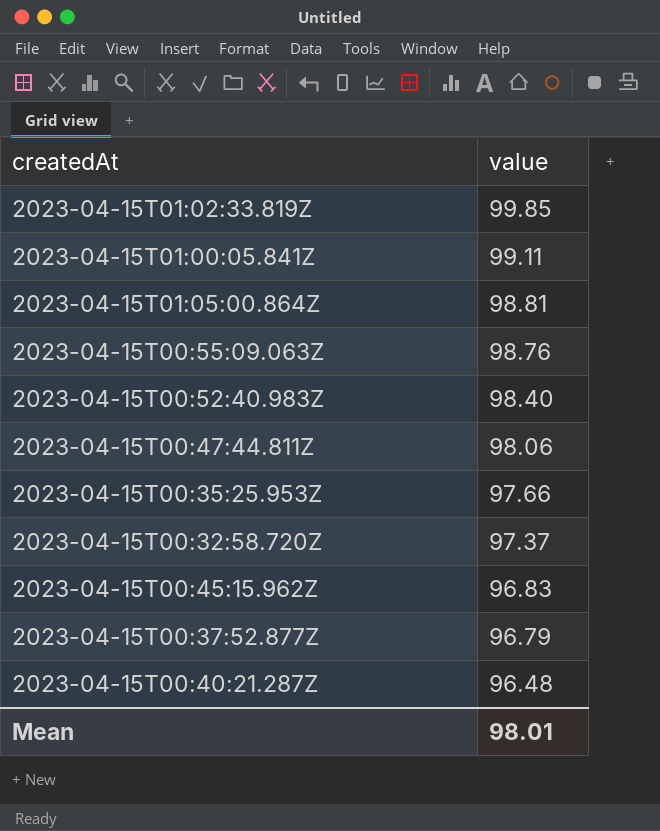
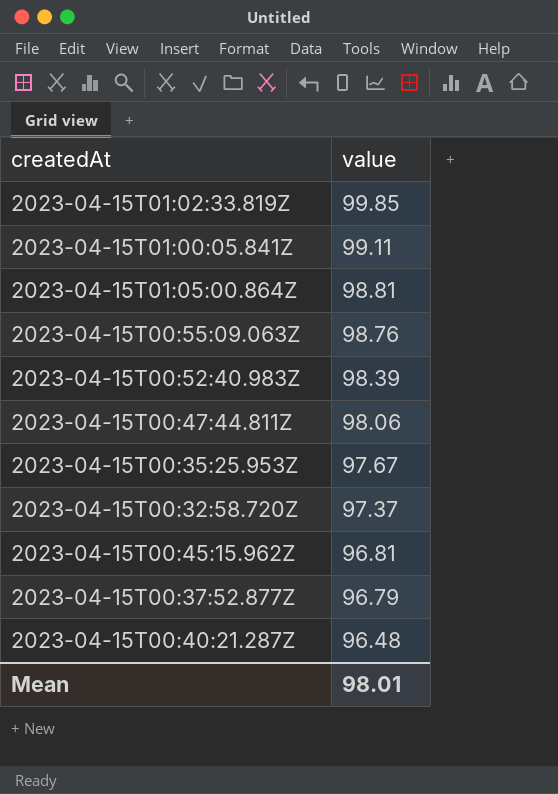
2023-04-15T00:52:40.983Z | value: 98.40 -> 98.39
2023-04-15T00:35:25.953Z | value: 97.66 -> 97.67
2023-04-15T00:45:15.962Z | value: 96.83 -> 96.81

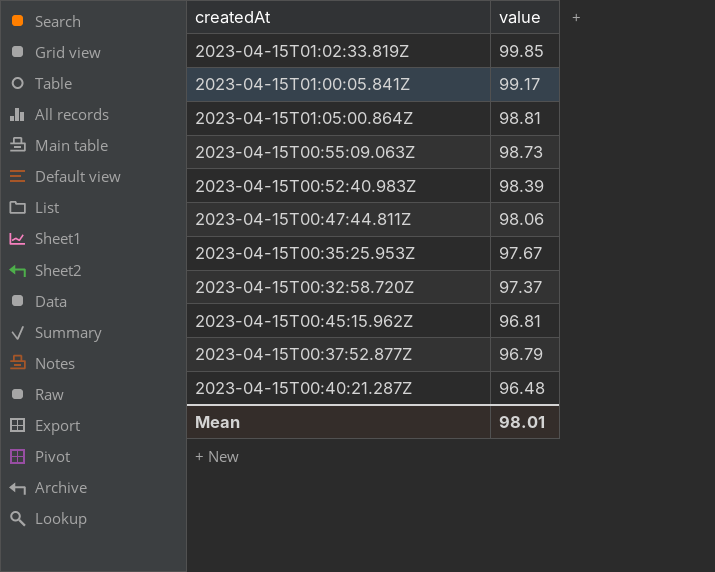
2023-04-15T01:00:05.841Z | value: 99.11 -> 99.17
2023-04-15T00:55:09.063Z | value: 98.76 -> 98.73

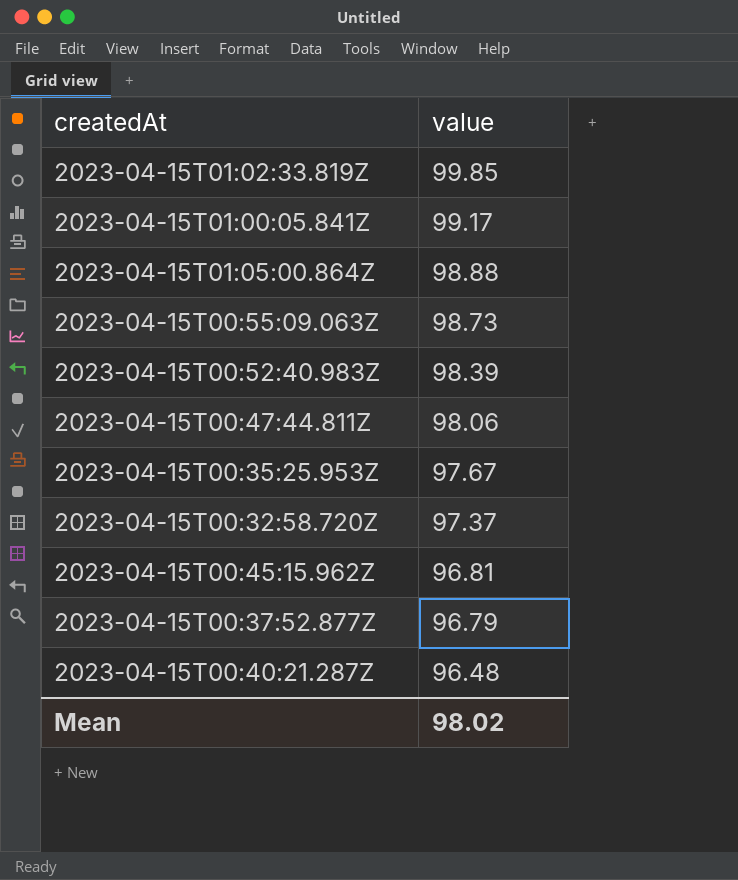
2023-04-15T01:05:00.864Z | value: 98.81 -> 98.88
Mean | value: 98.01 -> 98.02

